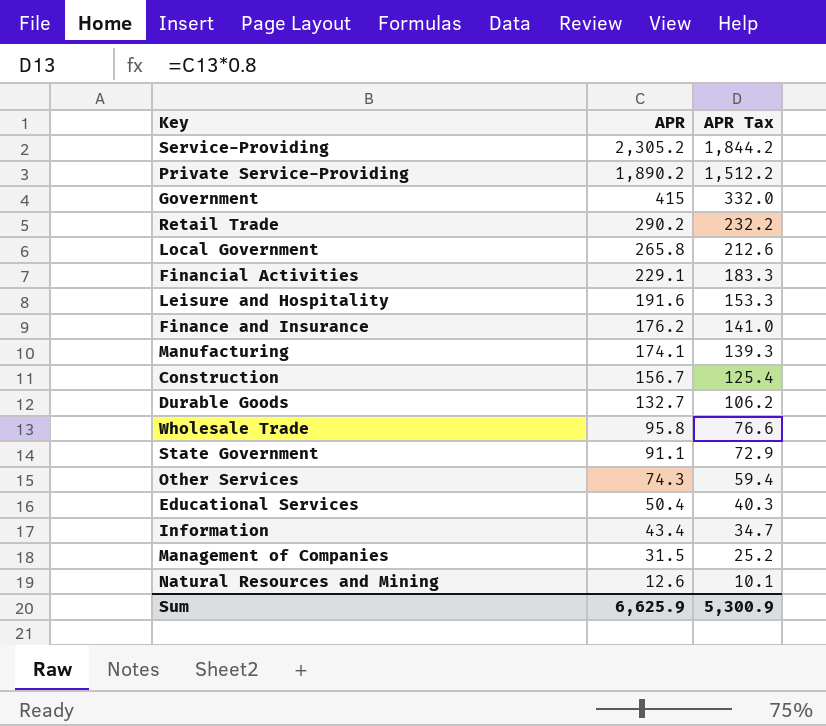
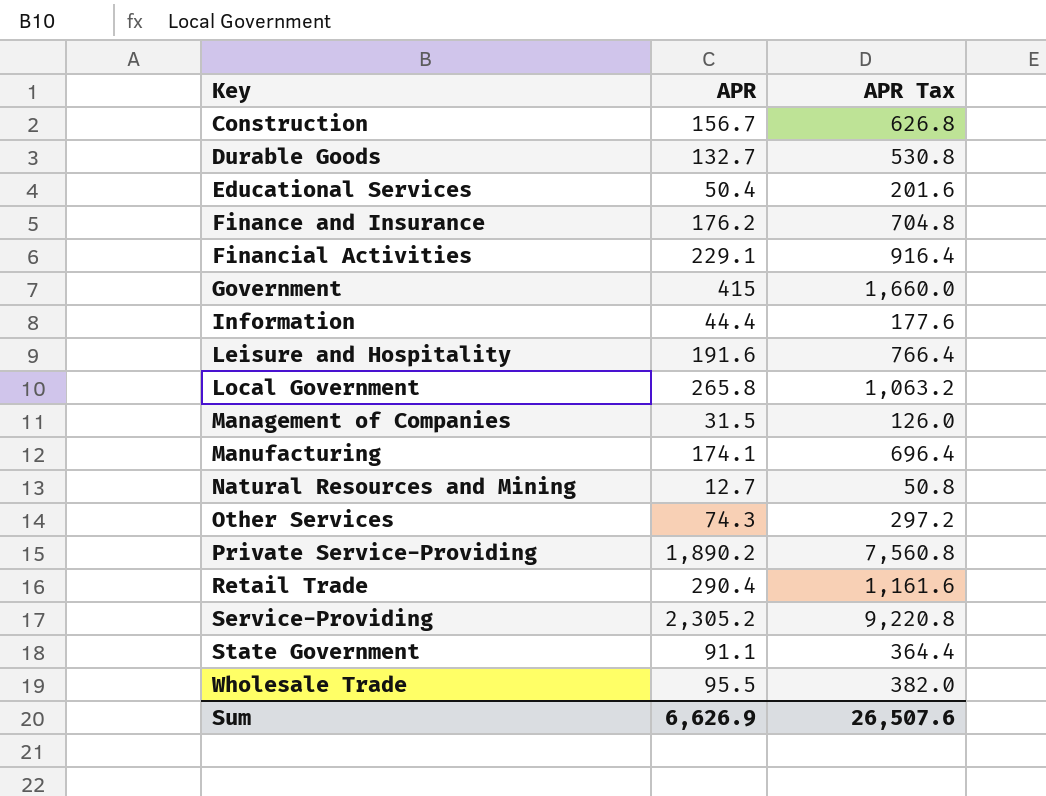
row order: APR descending -> Key ascending
column APR Tax | formula: [APR] * 0.8 -> [APR] * 4
Information | APR: 43.4 -> 44.4
Natural Resources and Mining | APR: 12.6 -> 12.7
Retail Trade | APR: 290.2 -> 290.4
Wholesale Trade | APR: 95.8 -> 95.5
Sum | APR: 6,625.9 -> 6,626.9
Sum | APR Tax: 5,300.9 -> 26,507.6

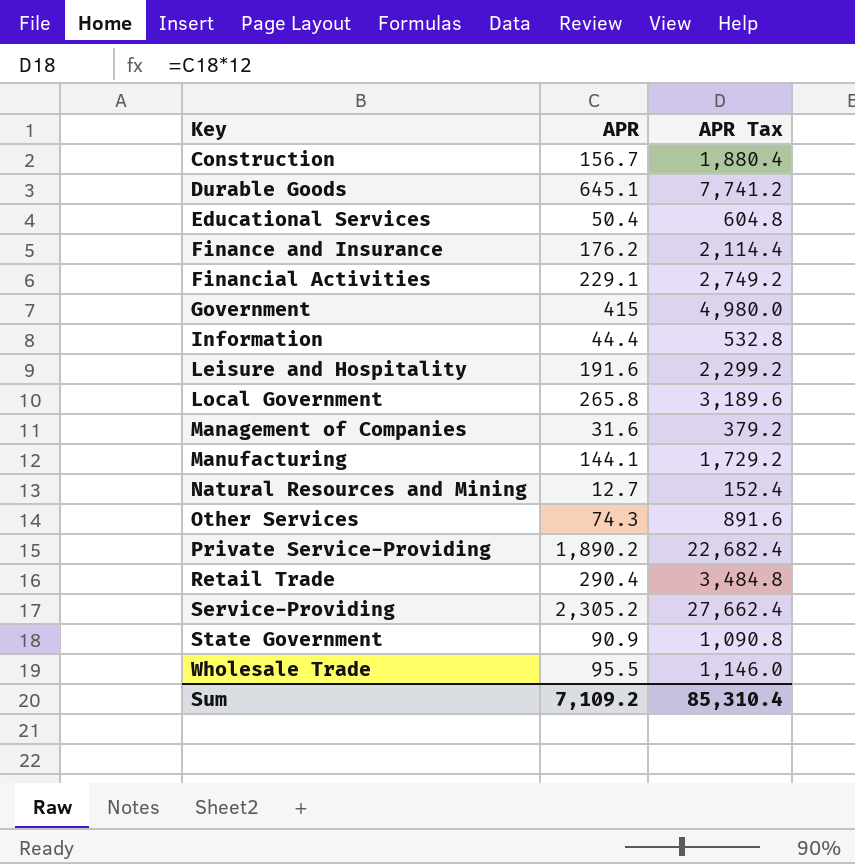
column APR Tax | formula: [APR] * 4 -> [APR] * 12
Durable Goods | APR: 132.7 -> 645.1
Management of Companies | APR: 31.5 -> 31.6
Manufacturing | APR: 174.1 -> 144.1
State Government | APR: 91.1 -> 90.9
Sum | APR: 6,626.9 -> 7,109.2
Sum | APR Tax: 26,507.6 -> 85,310.4

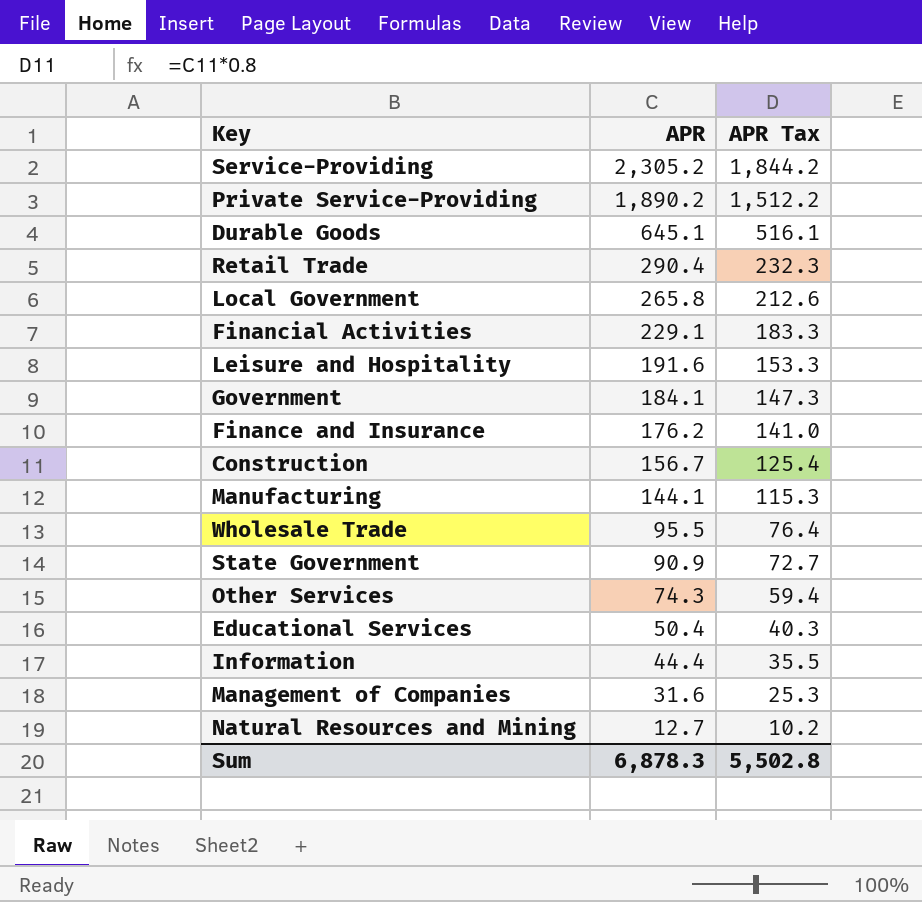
row order: Key ascending -> APR descending
column APR Tax | formula: [APR] * 12 -> [APR] * 0.8
Government | APR: 415 -> 184.1
Sum | APR: 7,109.2 -> 6,878.3
Sum | APR Tax: 85,310.4 -> 5,502.8

